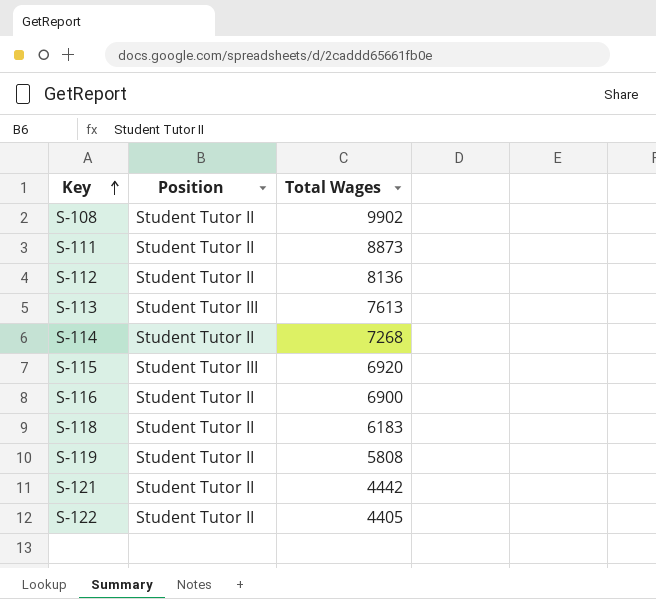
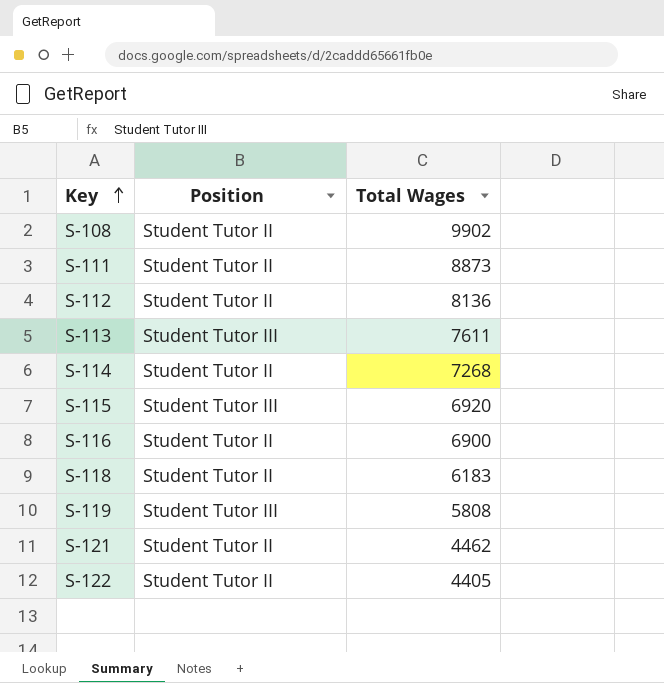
S-113 | Total Wages: 7613 -> 7611
S-119 | Position: Student Tutor II -> Student Tutor III
S-121 | Total Wages: 4442 -> 4462

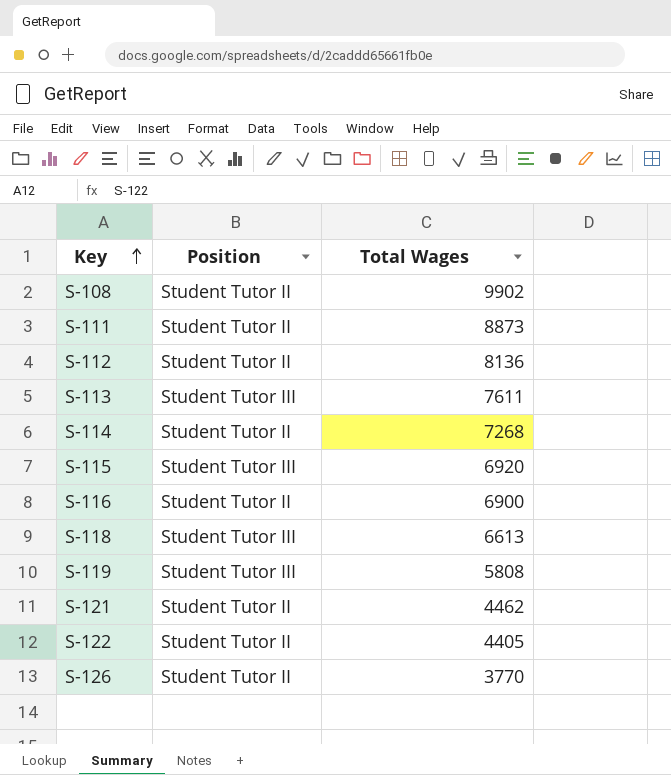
S-118 | Position: Student Tutor II -> Student Tutor III
S-118 | Total Wages: 6183 -> 6613
row S-126: none -> Student Tutor II | 3770

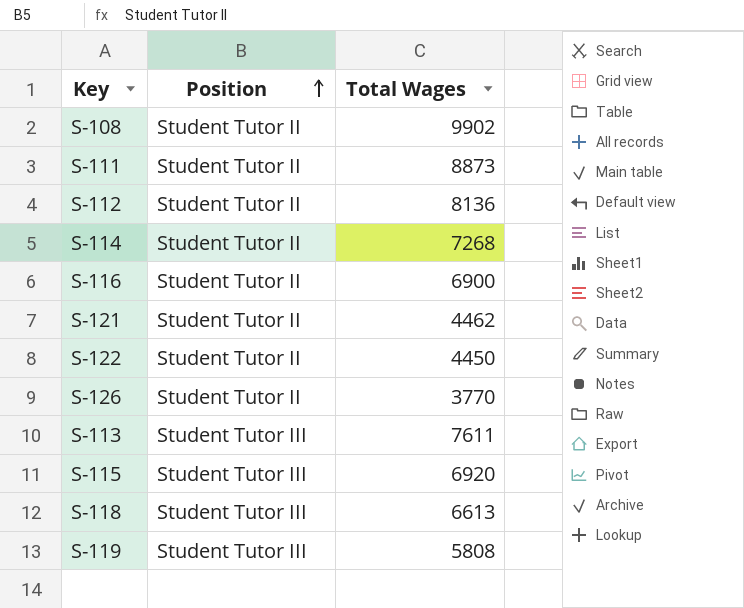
row order: Key ascending -> Position ascending
S-122 | Total Wages: 4405 -> 4450

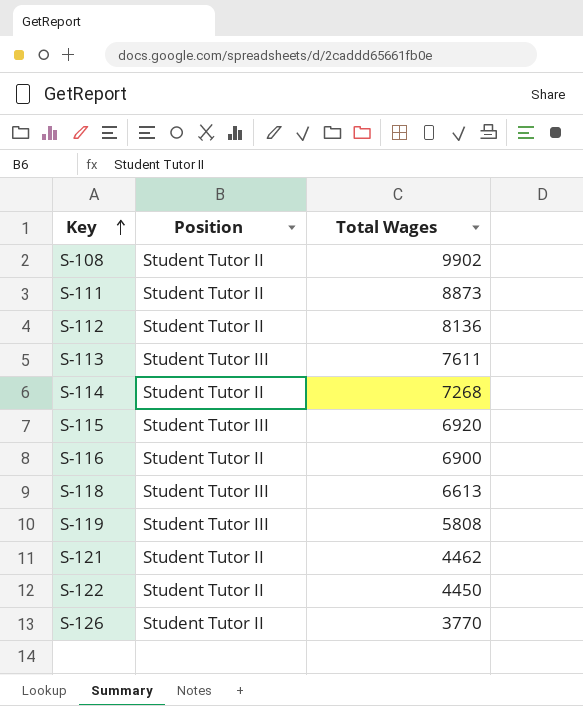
row order: Position ascending -> Key ascending

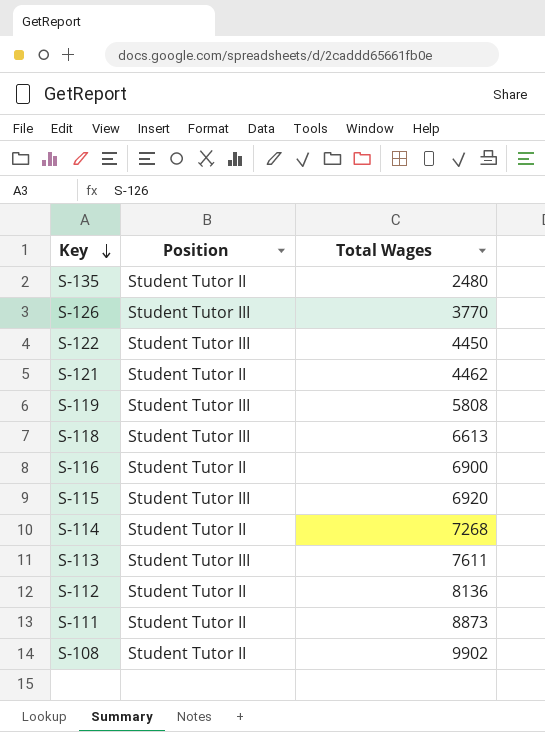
row order: Key ascending -> Key descending
row S-135: none -> Student Tutor II | 2480
S-126 | Position: Student Tutor II -> Student Tutor III
S-122 | Position: Student Tutor II -> Student Tutor III

